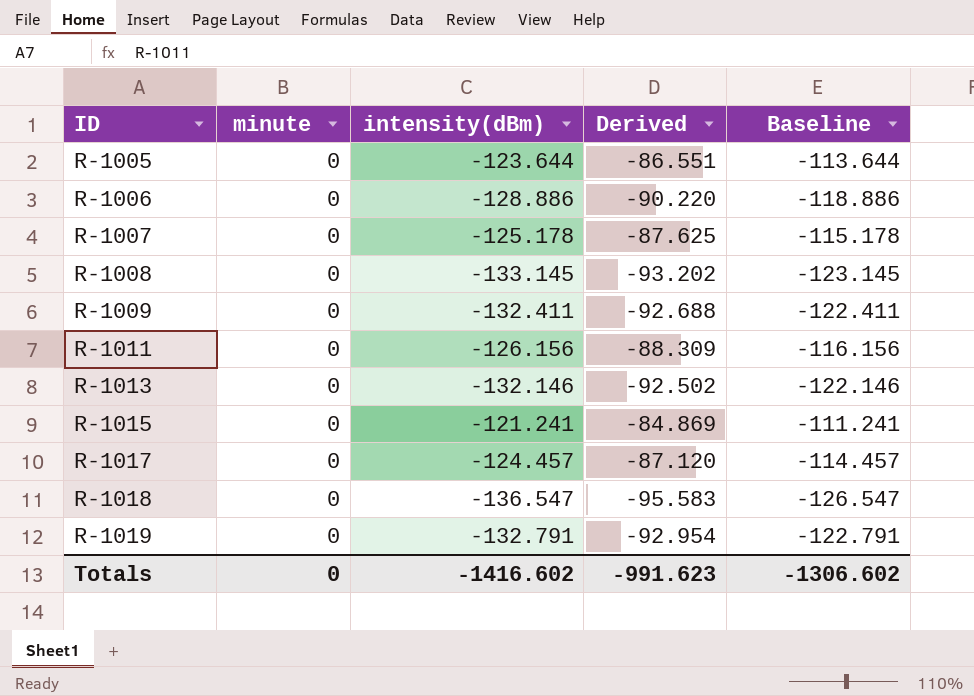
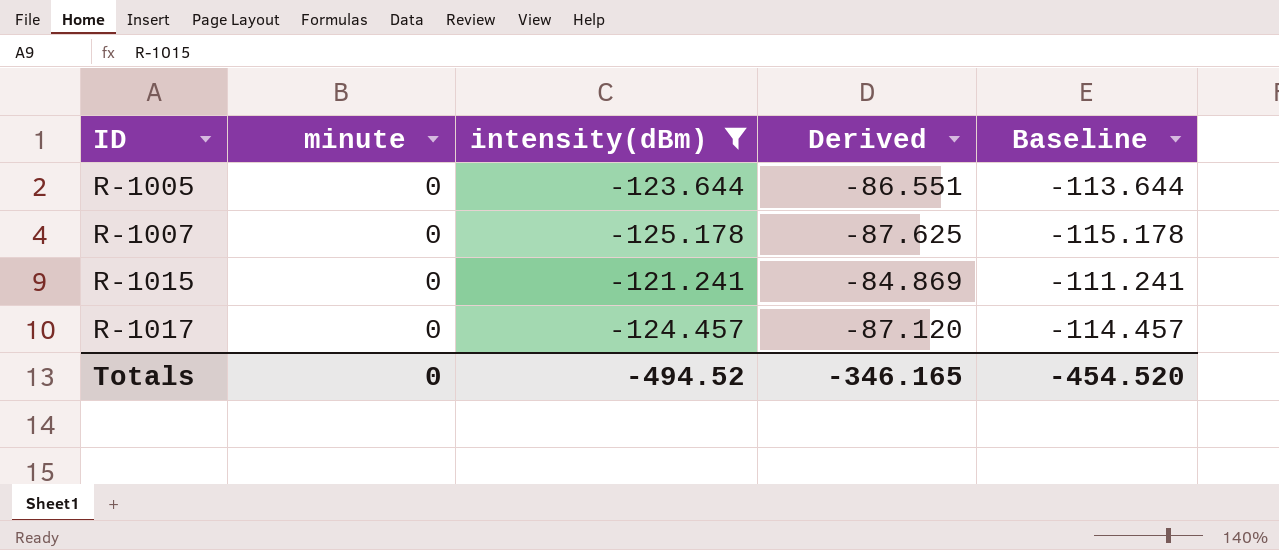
filter: none -> intensity(dBm) >= -125.178
Totals | intensity(dBm): -1416.602 -> -494.52
Totals | Derived: -991.623 -> -346.165
Totals | Baseline: -1306.602 -> -454.520

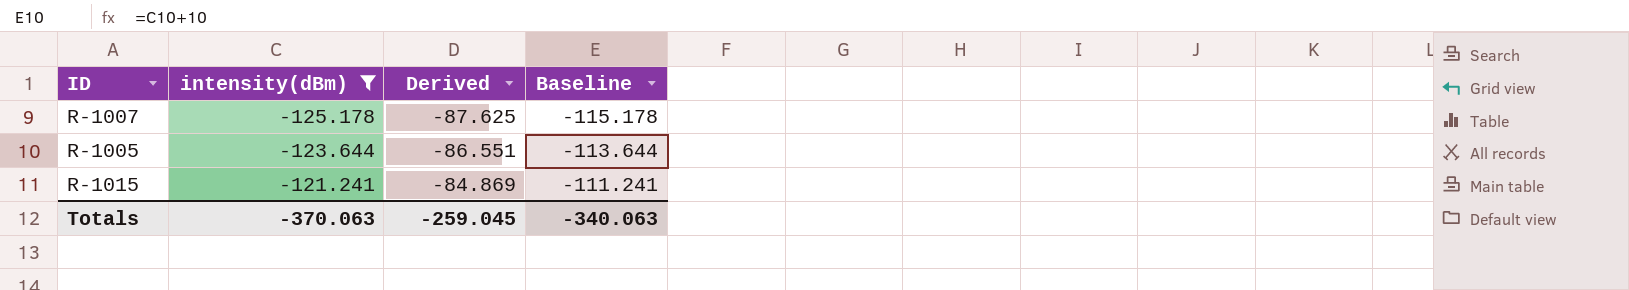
row order: ID ascending -> intensity(dBm) ascending
column minute | position: 2 -> none
row R-1017: 0 | -124.457 | -87.120 | -114.457 -> none
Totals | intensity(dBm): -494.52 -> -370.063
Totals | Derived: -346.165 -> -259.045
Totals | Baseline: -454.520 -> -340.063

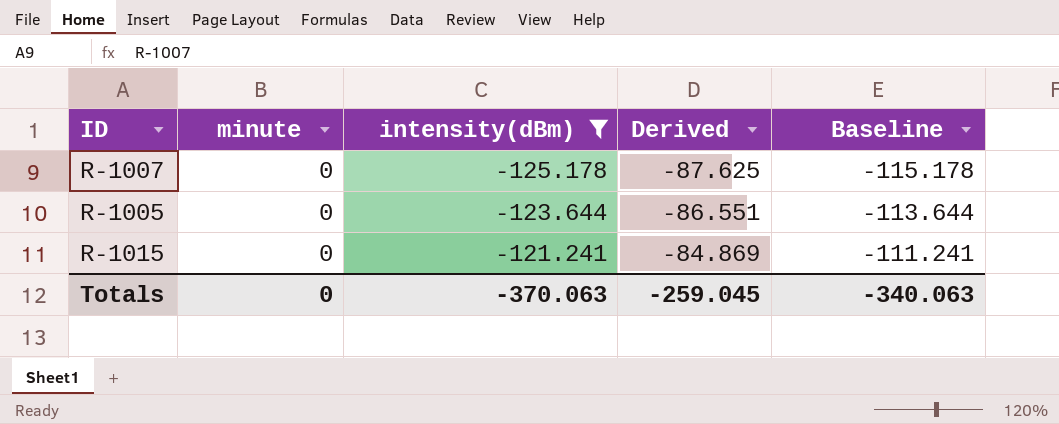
column minute | position: none -> 2

